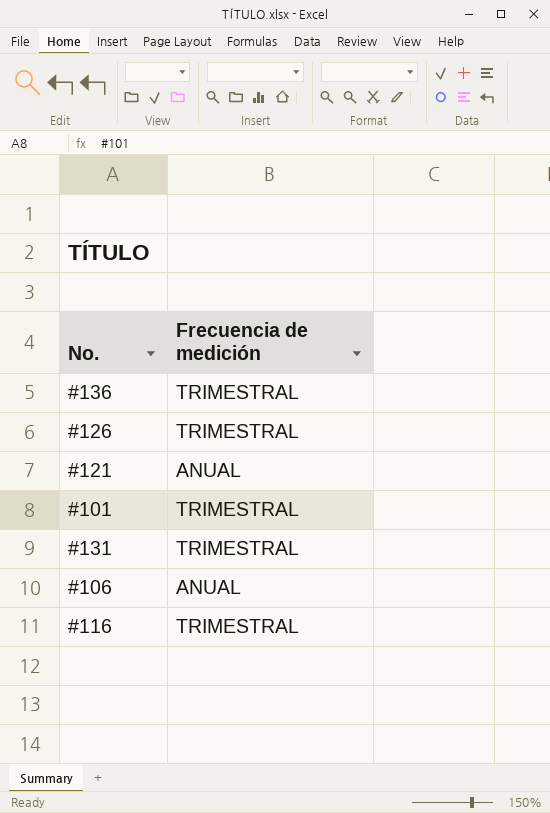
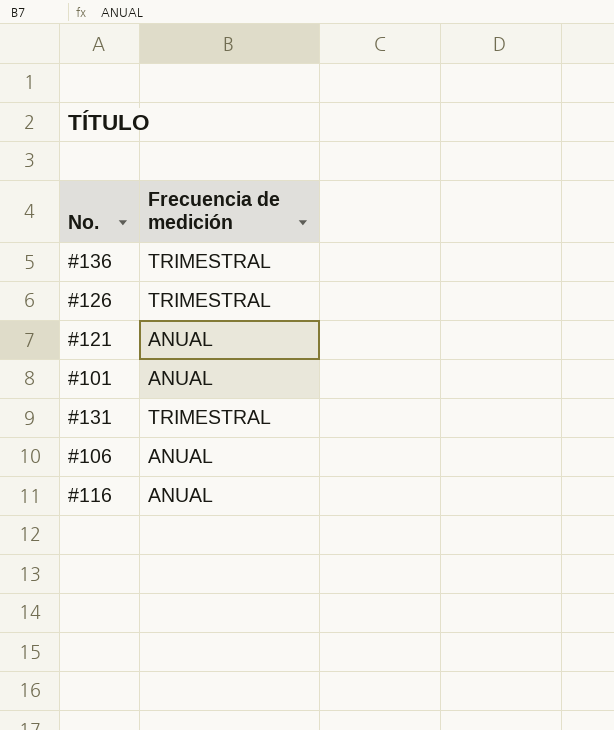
#101 | Frecuencia de medición: TRIMESTRAL -> ANUAL
#116 | Frecuencia de medición: TRIMESTRAL -> ANUAL

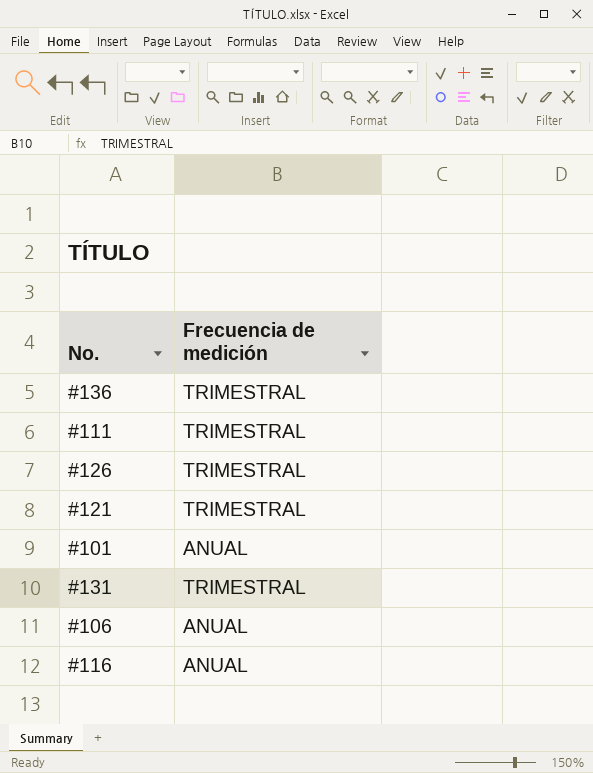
row #111: none -> TRIMESTRAL
#121 | Frecuencia de medición: ANUAL -> TRIMESTRAL

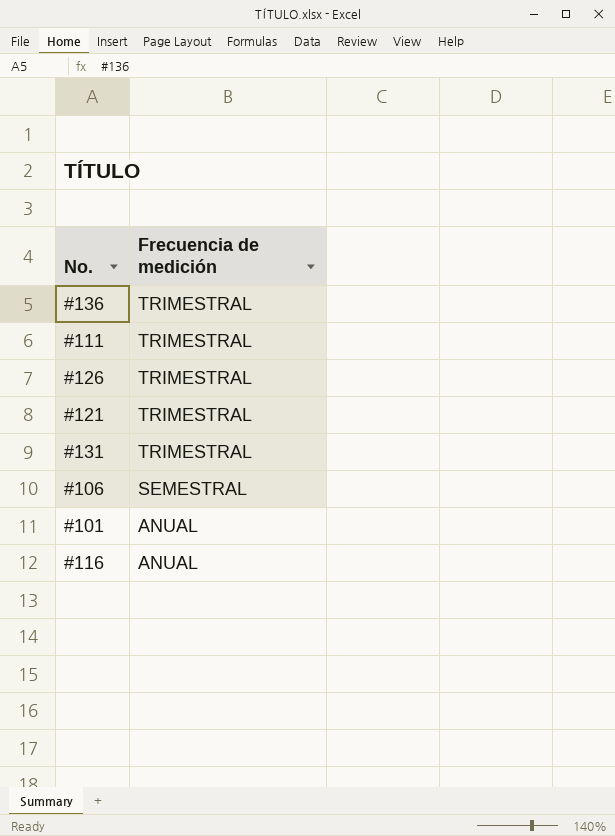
row order: none -> Frecuencia de medición descending
#106 | Frecuencia de medición: ANUAL -> SEMESTRAL

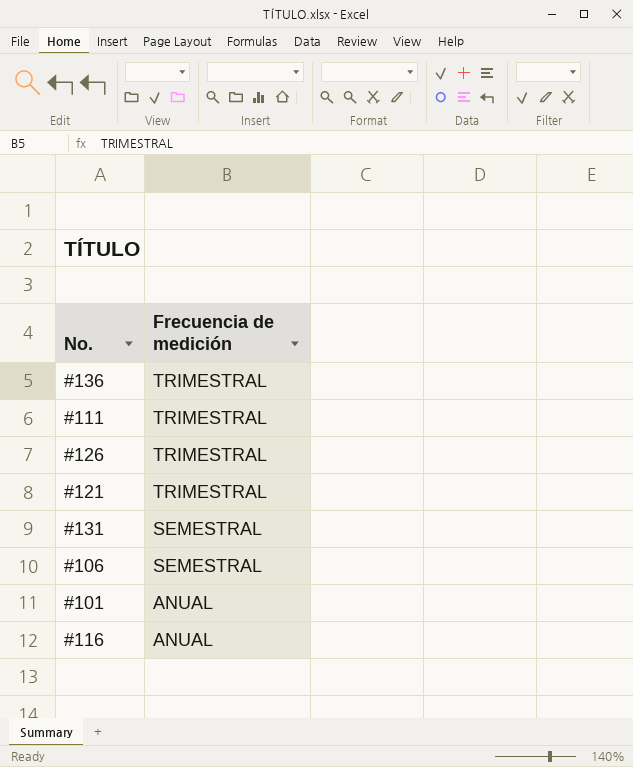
#131 | Frecuencia de medición: TRIMESTRAL -> SEMESTRAL

